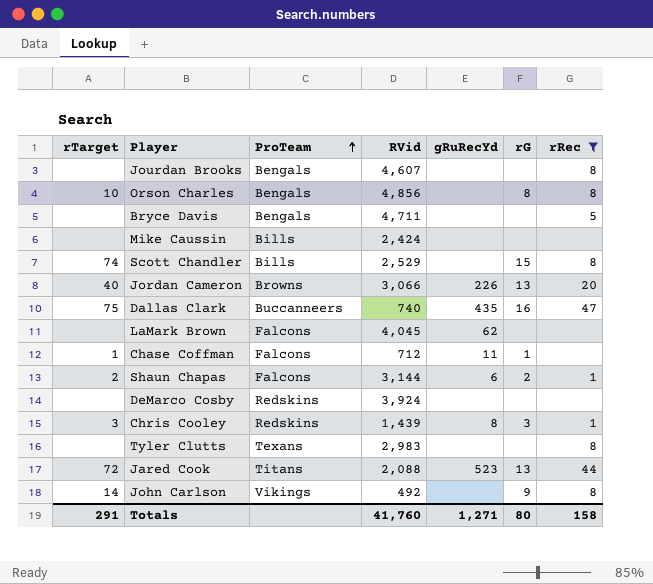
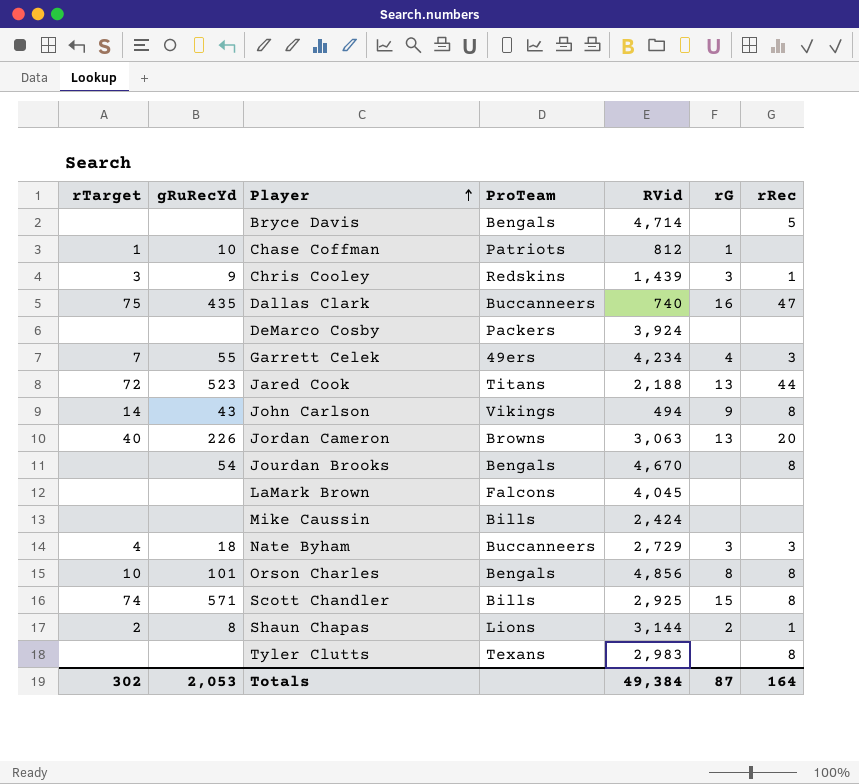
filter: rRec != 3 -> none
row order: ProTeam ascending -> Player ascending
column gRuRecYd | position: 5 -> 2
Bryce Davis | RVid: 4,711 -> 4,714
Chase Coffman | gRuRecYd: 11 -> 10
Chase Coffman | ProTeam: Falcons -> Patriots
Chase Coffman | RVid: 712 -> 812
Chris Cooley | gRuRecYd: 8 -> 9
DeMarco Cosby | ProTeam: Redskins -> Packers
Jared Cook | RVid: 2,088 -> 2,188
John Carlson | gRuRecYd: none -> 43
John Carlson | RVid: 492 -> 494
Jordan Cameron | RVid: 3,066 -> 3,063
Jourdan Brooks | gRuRecYd: none -> 54
Jourdan Brooks | RVid: 4,607 -> 4,670
LaMark Brown | gRuRecYd: 62 -> none
Orson Charles | gRuRecYd: none -> 101
Scott Chandler | gRuRecYd: none -> 571
Scott Chandler | RVid: 2,529 -> 2,925
Shaun Chapas | gRuRecYd: 6 -> 8
Shaun Chapas | ProTeam: Falcons -> Lions
Totals | rTarget: 291 -> 302
Totals | gRuRecYd: 1,271 -> 2,053
Totals | RVid: 41,760 -> 49,384
Totals | rG: 80 -> 87
Totals | rRec: 158 -> 164

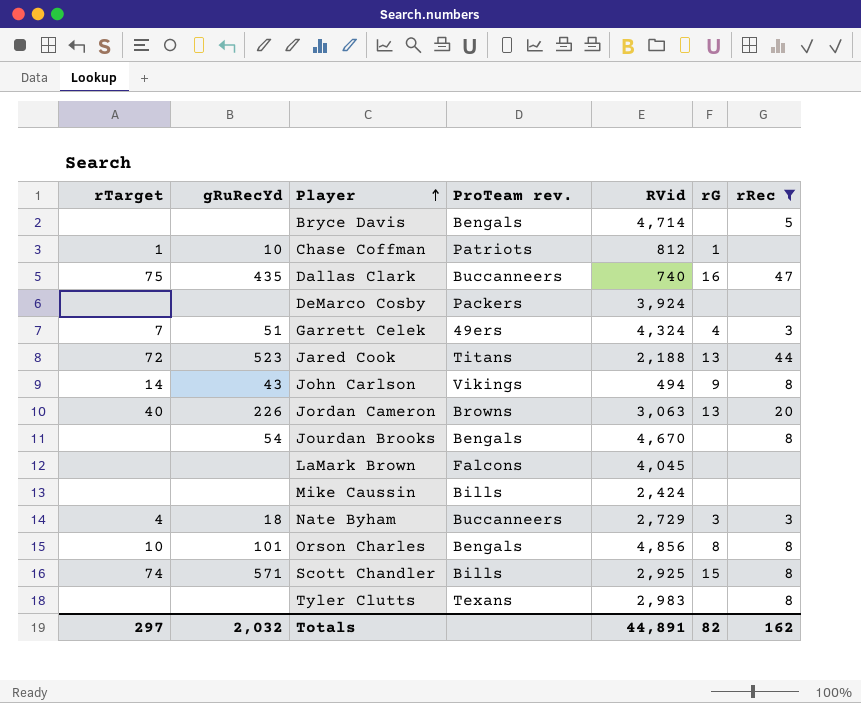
filter: none -> rRec != 1
column name: ProTeam -> ProTeam rev.
Garrett Celek | gRuRecYd: 55 -> 51
Garrett Celek | RVid: 4,234 -> 4,324
Totals | rTarget: 302 -> 297
Totals | gRuRecYd: 2,053 -> 2,032
Totals | RVid: 49,384 -> 44,891
Totals | rG: 87 -> 82
Totals | rRec: 164 -> 162

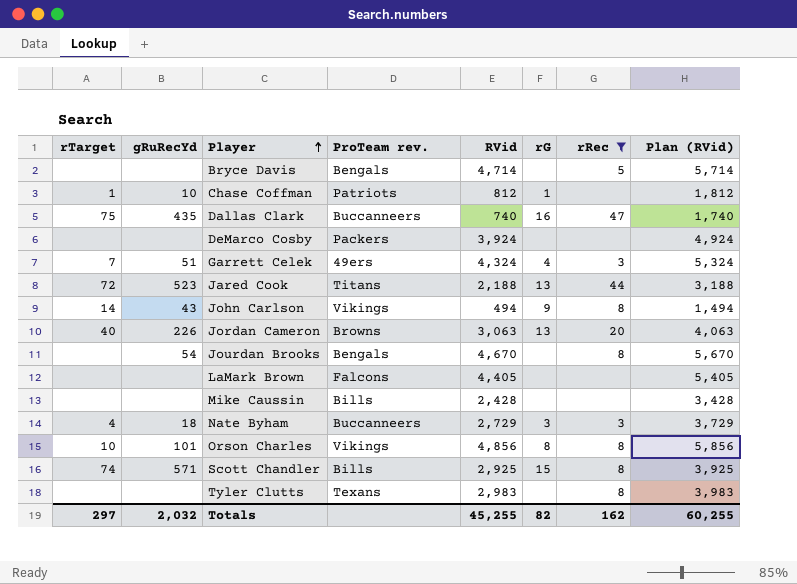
column Plan (RVid) | formula: none -> [RVid] + 1000
LaMark Brown | RVid: 4,045 -> 4,405
Mike Caussin | RVid: 2,424 -> 2,428
Orson Charles | ProTeam rev.: Bengals -> Vikings
Totals | RVid: 44,891 -> 45,255

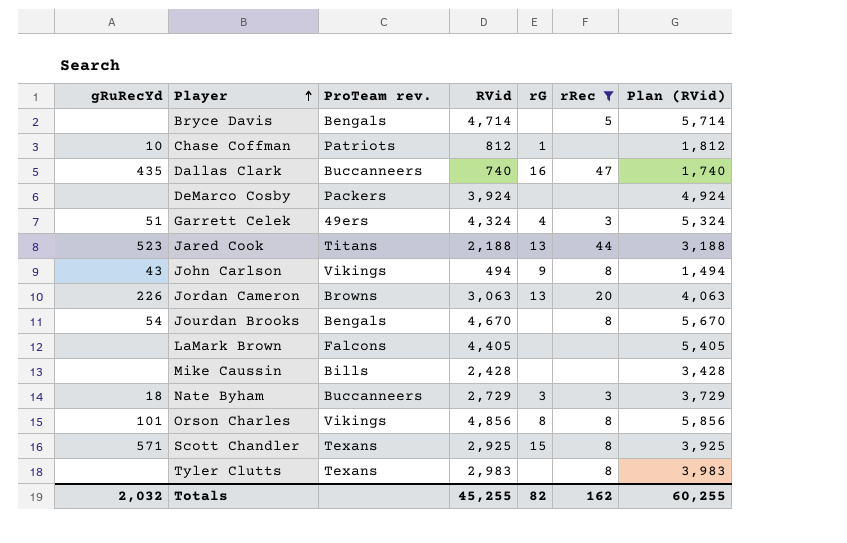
column rTarget | position: 1 -> none
Scott Chandler | ProTeam rev.: Bills -> Texans

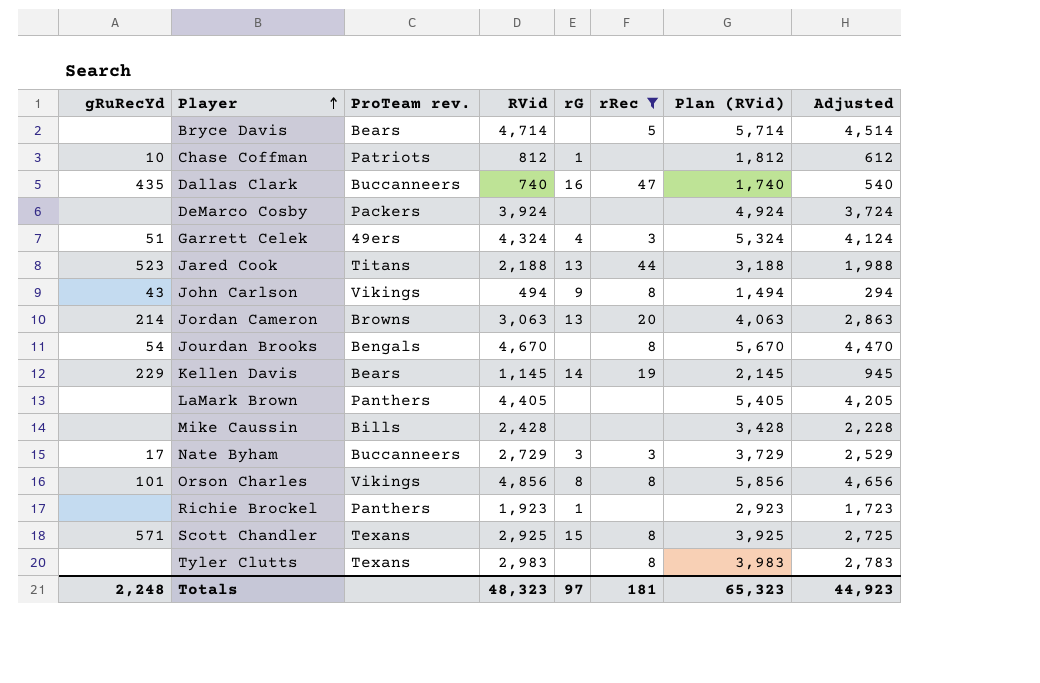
column Adjusted | formula: none -> [RVid] - 200
Bryce Davis | ProTeam rev.: Bengals -> Bears
Jordan Cameron | gRuRecYd: 226 -> 214
row Kellen Davis: none -> 229 | Bears | 1,145 | 14 | 19 | 2,145 | 945
LaMark Brown | ProTeam rev.: Falcons -> Panthers
Nate Byham | gRuRecYd: 18 -> 17
row Richie Brockel: none -> none | Panthers | 1,923 | 1 | none | 2,923 | 1,723
Totals | gRuRecYd: 2,032 -> 2,248
Totals | RVid: 45,255 -> 48,323
Totals | rG: 82 -> 97
Totals | rRec: 162 -> 181
Totals | Plan (RVid): 60,255 -> 65,323

